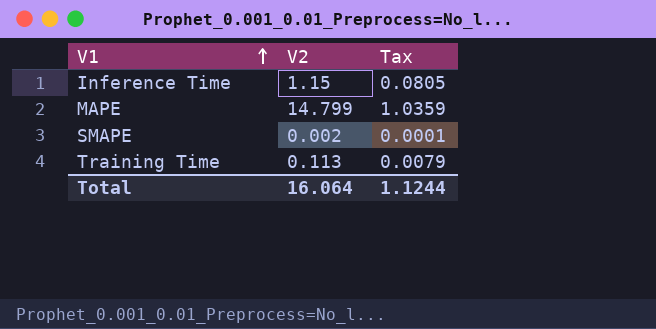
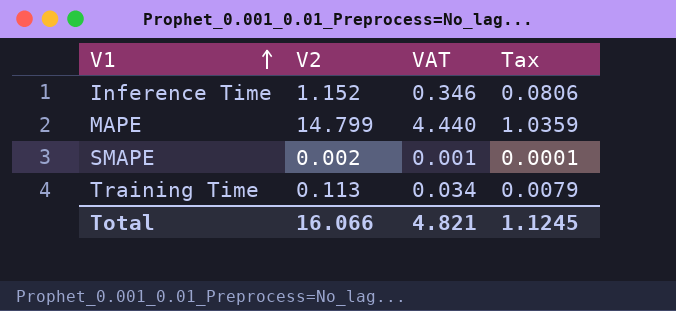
column VAT | formula: none -> [V2] * 0.3
Inference Time | V2: 1.15 -> 1.152
Inference Time | Tax: 0.0805 -> 0.0806
Total | V2: 16.064 -> 16.066
Total | Tax: 1.1244 -> 1.1245

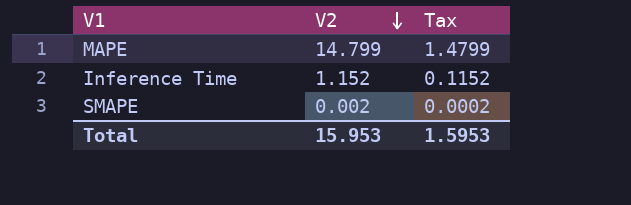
row order: V1 ascending -> V2 descending
column VAT | formula: [V2] * 0.3 -> none
column Tax | formula: [V2] * 0.07 -> [V2] * 0.1
row Training Time: 0.113 | 0.034 | 0.0079 -> none
Total | V2: 16.066 -> 15.953
Total | Tax: 1.1245 -> 1.5953

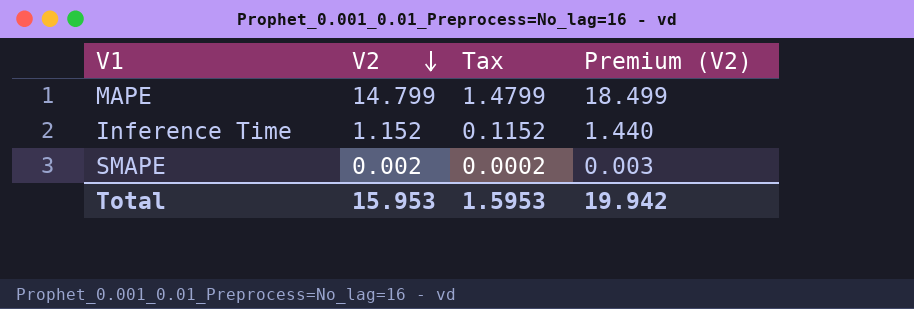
column Premium (V2) | formula: none -> [V2] * 1.25

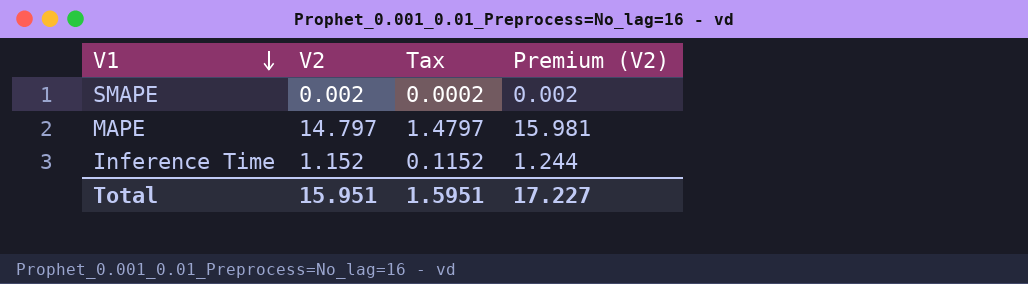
row order: V2 descending -> V1 descending
column Premium (V2) | formula: [V2] * 1.25 -> [V2] * 1.08
MAPE | V2: 14.799 -> 14.797
MAPE | Tax: 1.4799 -> 1.4797
Total | V2: 15.953 -> 15.951
Total | Tax: 1.5953 -> 1.5951
Total | Premium (V2): 19.942 -> 17.227

